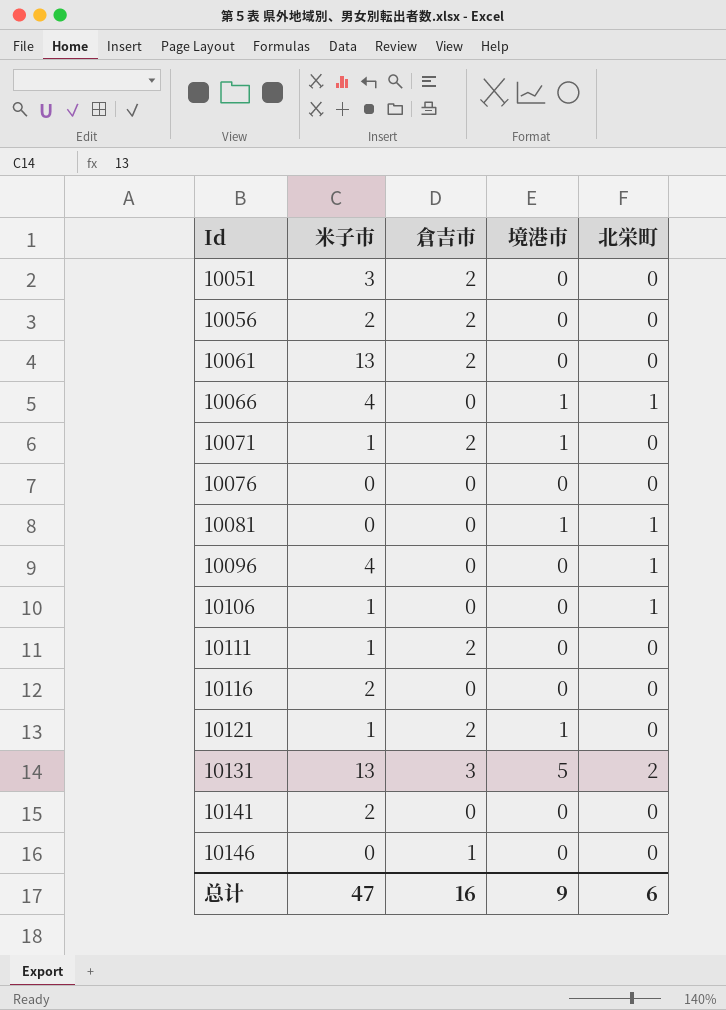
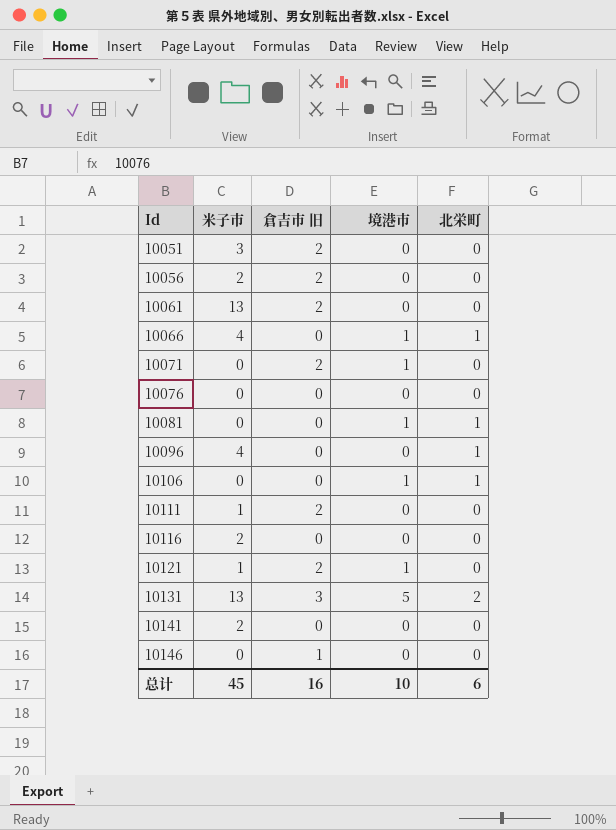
column name: 倉吉市 -> 倉吉市 旧
10071 | 米子市: 1 -> 0
10106 | 米子市: 1 -> 0
10106 | 境港市: 0 -> 1
总计 | 米子市: 47 -> 45
总计 | 境港市: 9 -> 10

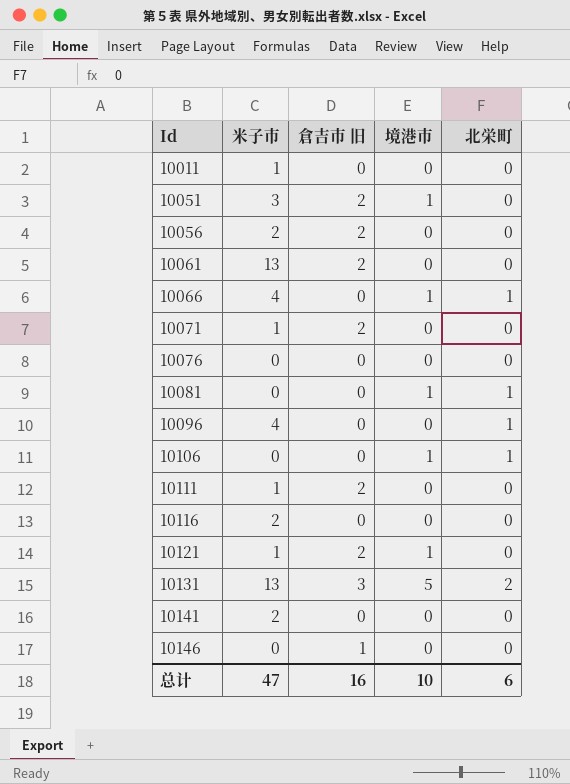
row 10011: none -> 1 | 0 | 0 | 0
10051 | 境港市: 0 -> 1
10071 | 米子市: 0 -> 1
10071 | 境港市: 1 -> 0
总计 | 米子市: 45 -> 47

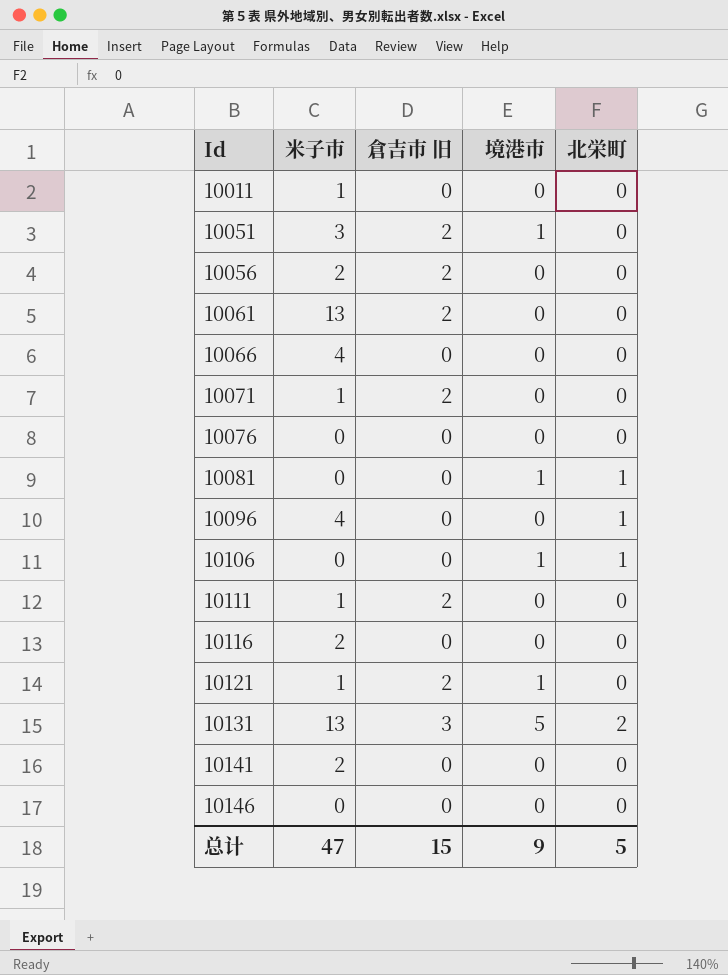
10066 | 境港市: 1 -> 0
10066 | 北栄町: 1 -> 0
10146 | 倉吉市 旧: 1 -> 0
总计 | 倉吉市 旧: 16 -> 15
总计 | 境港市: 10 -> 9
总计 | 北栄町: 6 -> 5

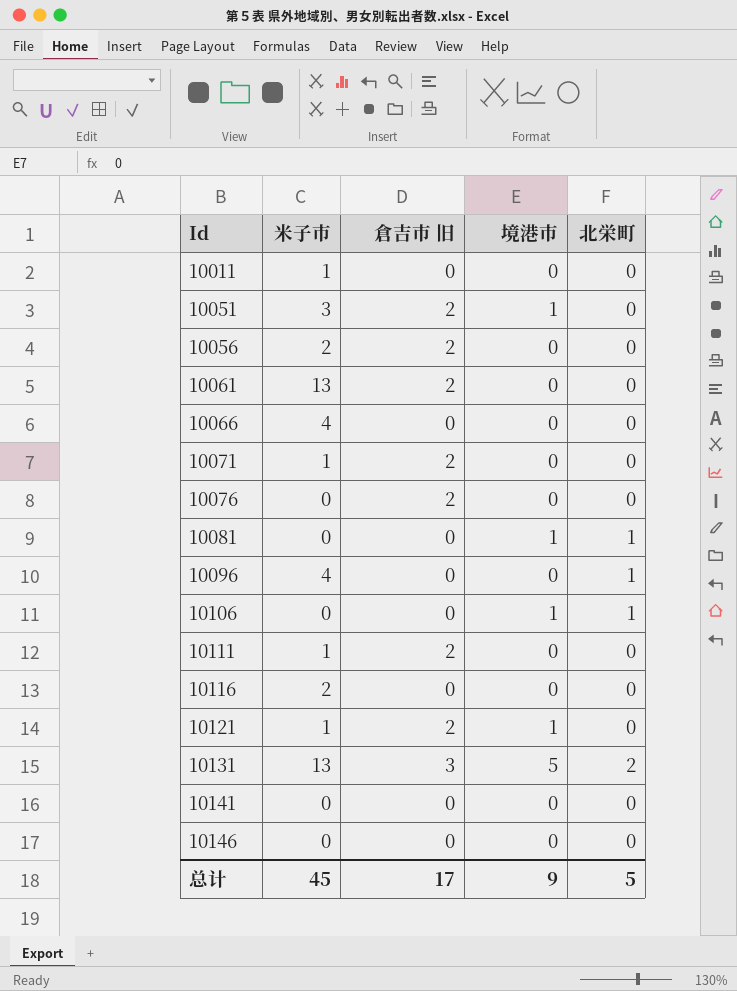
10076 | 倉吉市 旧: 0 -> 2
10141 | 米子市: 2 -> 0
总计 | 米子市: 47 -> 45
总计 | 倉吉市 旧: 15 -> 17

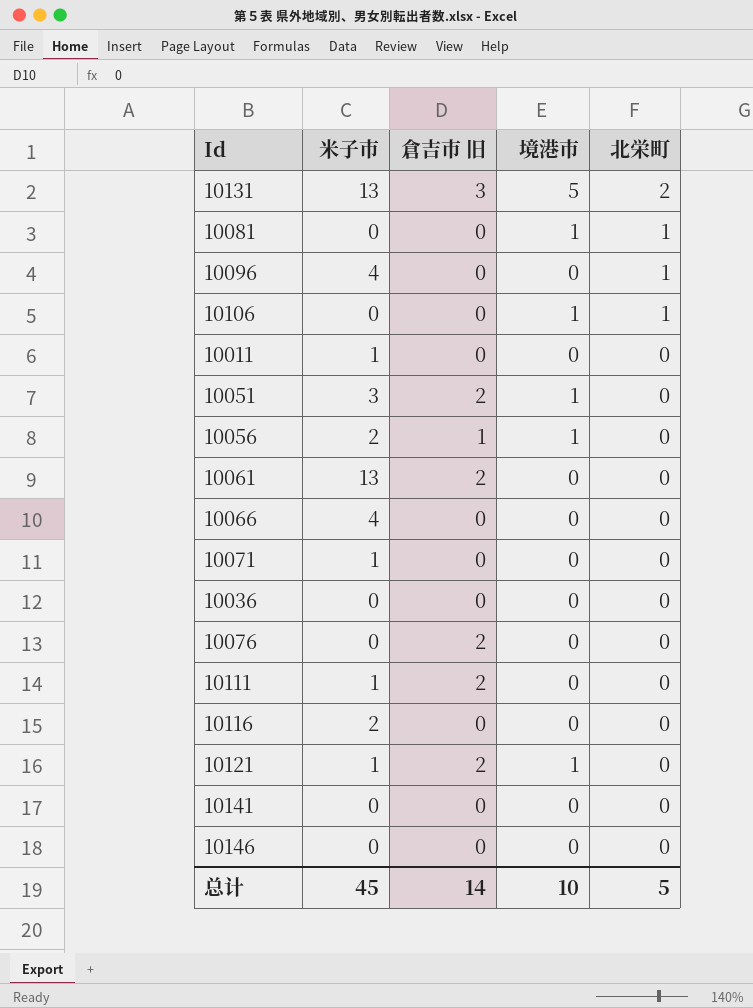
row order: Id ascending -> 北栄町 descending
10056 | 倉吉市 旧: 2 -> 1
10056 | 境港市: 0 -> 1
10071 | 倉吉市 旧: 2 -> 0
row 10036: none -> 0 | 0 | 0 | 0
总计 | 倉吉市 旧: 17 -> 14
总计 | 境港市: 9 -> 10

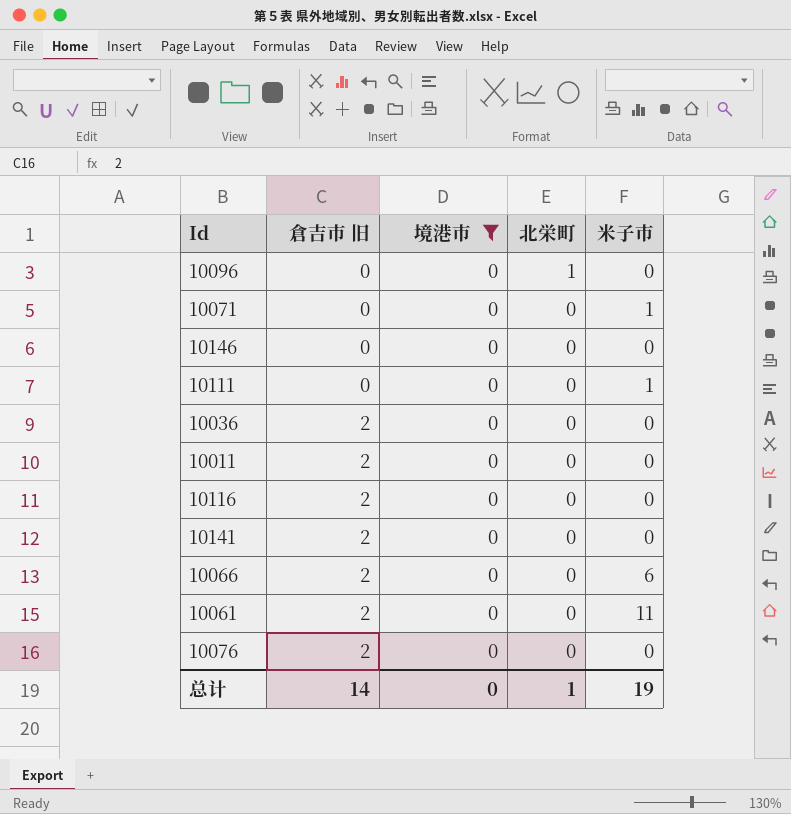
filter: none -> 境港市 = 0
row order: 北栄町 descending -> 倉吉市 旧 ascending
column 米子市 | position: 2 -> 5
10096 | 米子市: 4 -> 0
10111 | 倉吉市 旧: 2 -> 0
10036 | 倉吉市 旧: 0 -> 2
10011 | 倉吉市 旧: 0 -> 2
10011 | 米子市: 1 -> 0
10116 | 倉吉市 旧: 0 -> 2
10116 | 米子市: 2 -> 0
10141 | 倉吉市 旧: 0 -> 2
10066 | 倉吉市 旧: 0 -> 2
10066 | 米子市: 4 -> 6
10061 | 米子市: 13 -> 11
总计 | 境港市: 10 -> 0
总计 | 北栄町: 5 -> 1
总计 | 米子市: 45 -> 19

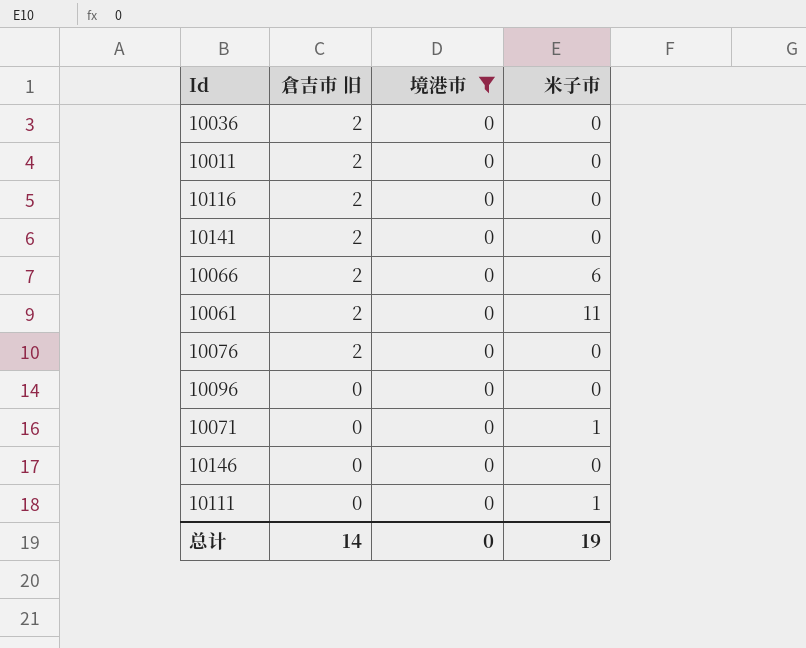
row order: 倉吉市 旧 ascending -> 倉吉市 旧 descending
column 北栄町 | position: 4 -> none

